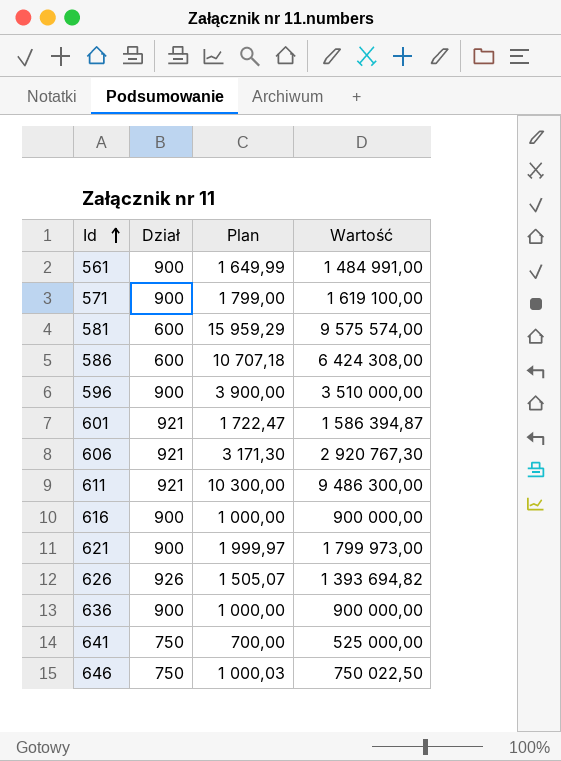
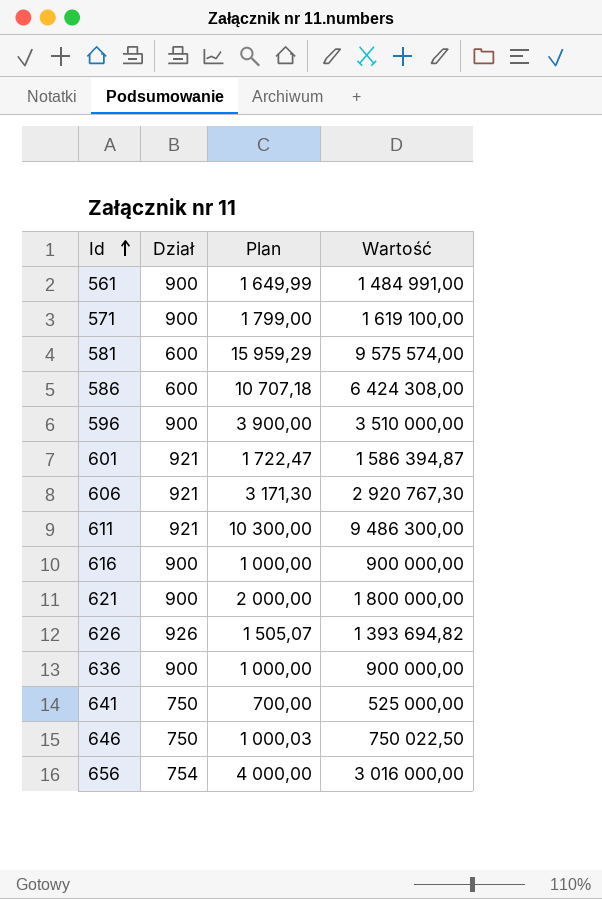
621 | Plan: 1 999,97 -> 2 000,00
621 | Wartość: 1 799 973,00 -> 1 800 000,00
row 656: none -> 754 | 4 000,00 | 3 016 000,00

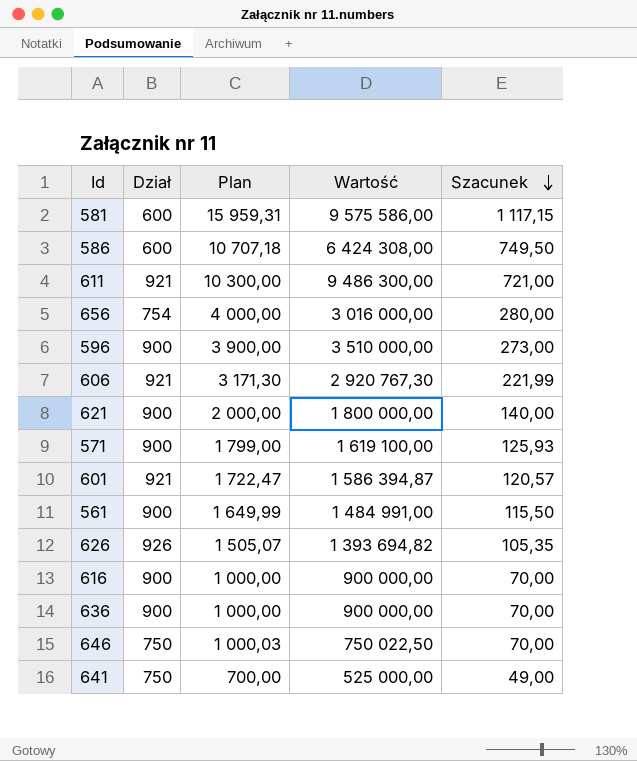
row order: Id ascending -> Szacunek descending
column Szacunek | formula: none -> [Plan] * 0,07
581 | Plan: 15 959,29 -> 15 959,31
581 | Wartość: 9 575 574,00 -> 9 575 586,00

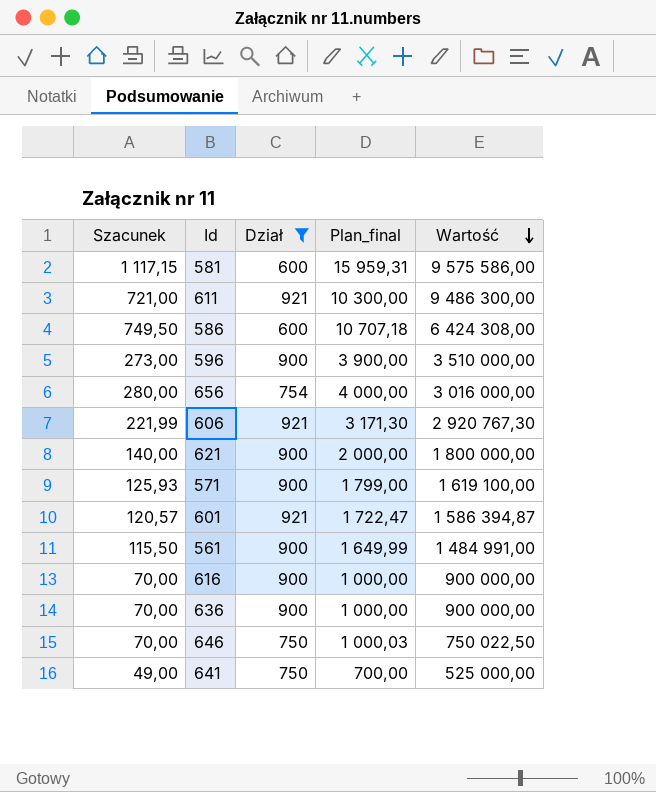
filter: none -> Dział != 926
row order: Szacunek descending -> Wartość descending
column Szacunek | position: 5 -> 1
column name: Plan -> Plan_final

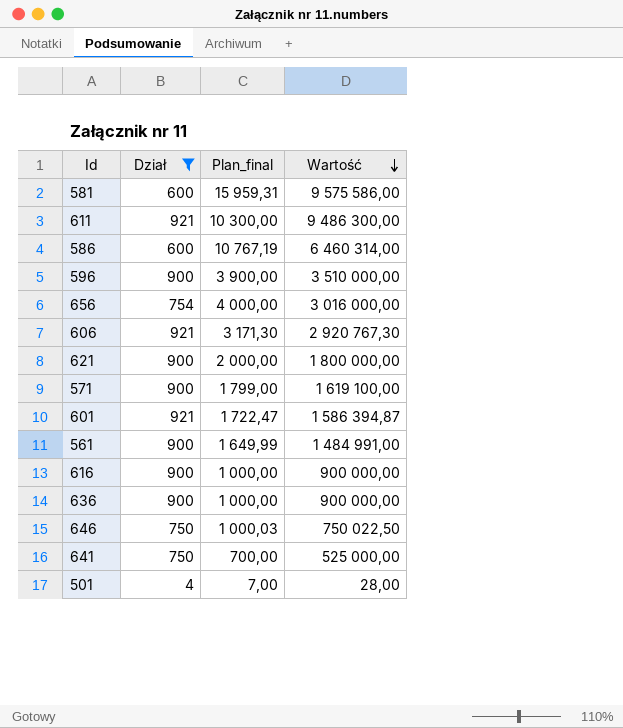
column Szacunek | formula: [Plan_final] * 0,07 -> none
586 | Plan_final: 10 707,18 -> 10 767,19
586 | Wartość: 6 424 308,00 -> 6 460 314,00
row 501: none -> 4 | 7,00 | 28,00

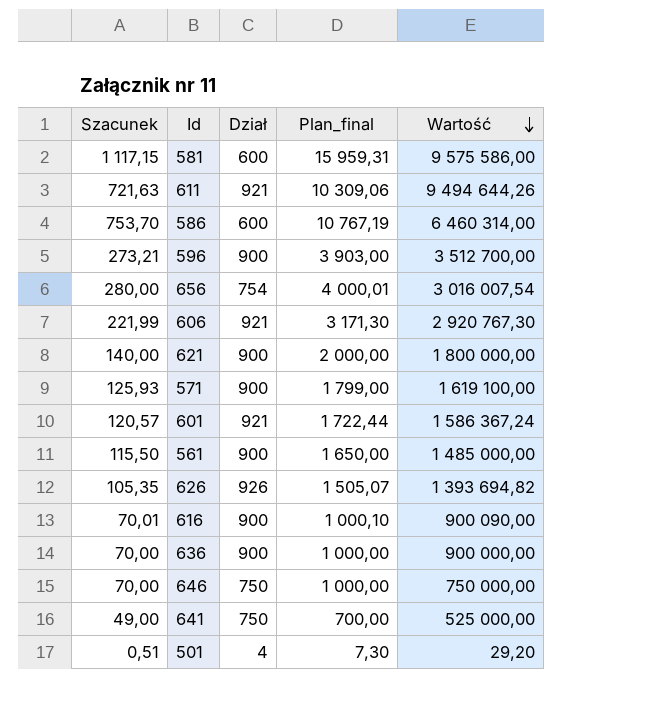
filter: Dział != 926 -> none
column Szacunek | formula: none -> [Plan_final] * 0,07
611 | Plan_final: 10 300,00 -> 10 309,06
611 | Wartość: 9 486 300,00 -> 9 494 644,26
596 | Plan_final: 3 900,00 -> 3 903,00
596 | Wartość: 3 510 000,00 -> 3 512 700,00
656 | Plan_final: 4 000,00 -> 4 000,01
656 | Wartość: 3 016 000,00 -> 3 016 007,54
601 | Plan_final: 1 722,47 -> 1 722,44
601 | Wartość: 1 586 394,87 -> 1 586 367,24
561 | Plan_final: 1 649,99 -> 1 650,00
561 | Wartość: 1 484 991,00 -> 1 485 000,00
616 | Plan_final: 1 000,00 -> 1 000,10
616 | Wartość: 900 000,00 -> 900 090,00
646 | Plan_final: 1 000,03 -> 1 000,00
646 | Wartość: 750 022,50 -> 750 000,00
501 | Plan_final: 7,00 -> 7,30
501 | Wartość: 28,00 -> 29,20

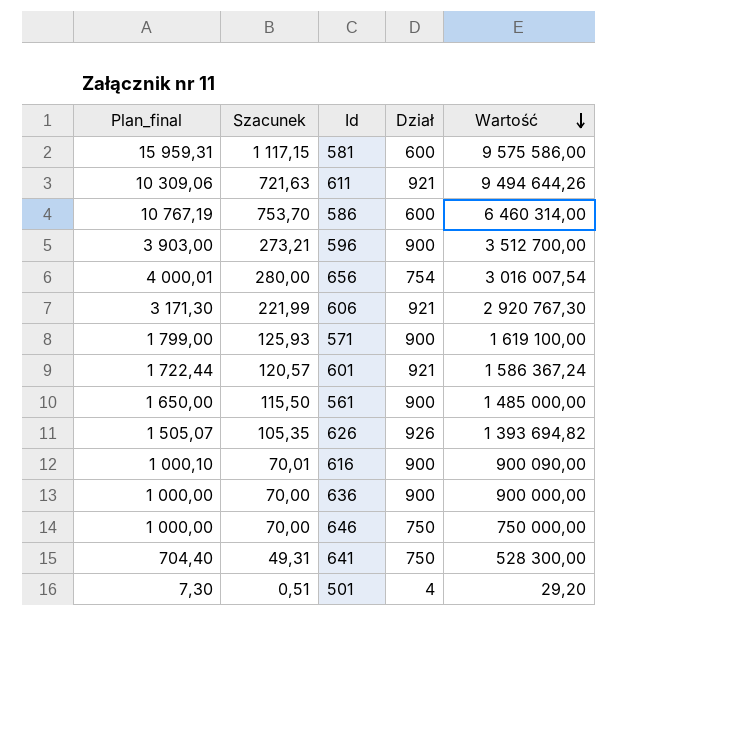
column Plan_final | position: 4 -> 1
row 621: 140,00 | 900 | 2 000,00 | 1 800 000,00 -> none
641 | Plan_final: 700,00 -> 704,40
641 | Szacunek: 49,00 -> 49,31
641 | Wartość: 525 000,00 -> 528 300,00

